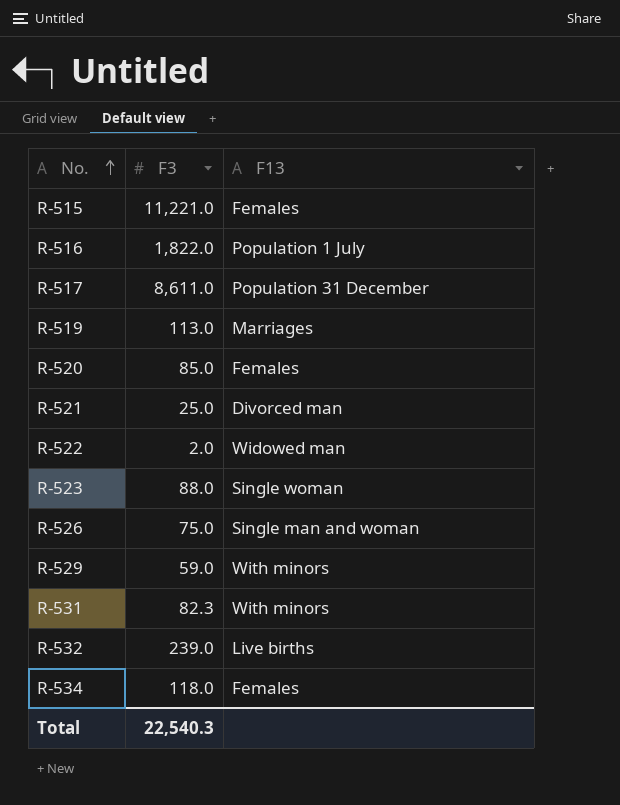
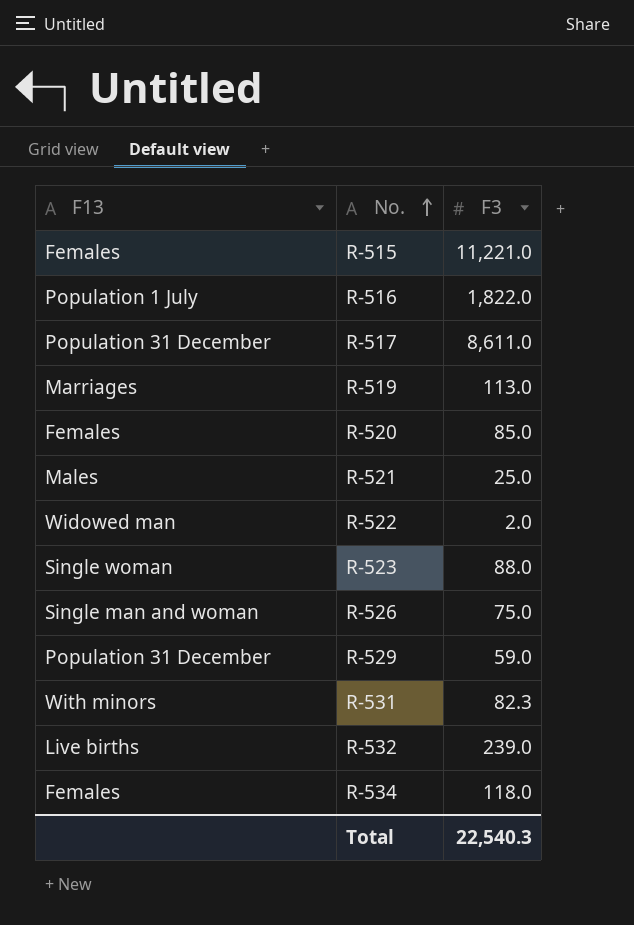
column F13 | position: 3 -> 1
R-521 | F13: Divorced man -> Males
R-529 | F13: With minors -> Population 31 December

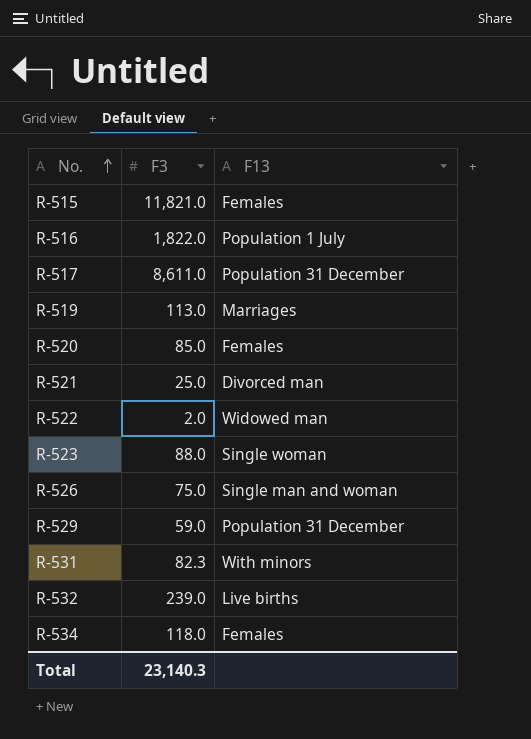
column F13 | position: 1 -> 3
R-515 | F3: 11,221.0 -> 11,821.0
R-521 | F13: Males -> Divorced man
Total | F3: 22,540.3 -> 23,140.3

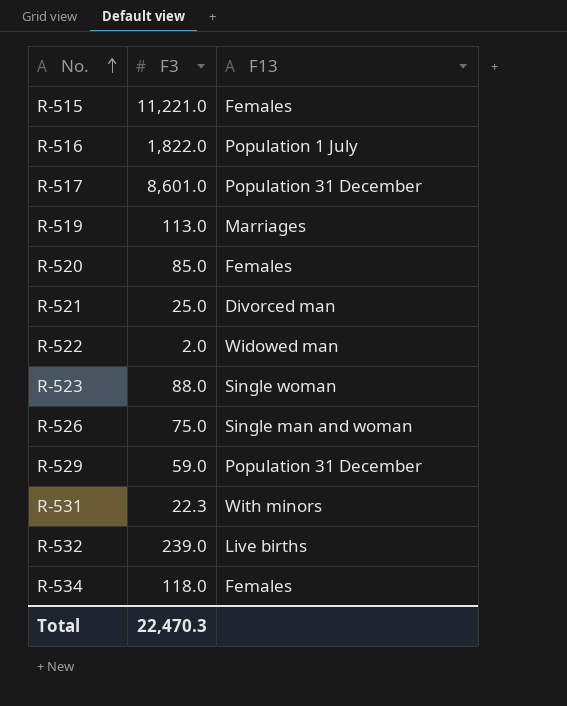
R-515 | F3: 11,821.0 -> 11,221.0
R-517 | F3: 8,611.0 -> 8,601.0
R-531 | F3: 82.3 -> 22.3
Total | F3: 23,140.3 -> 22,470.3

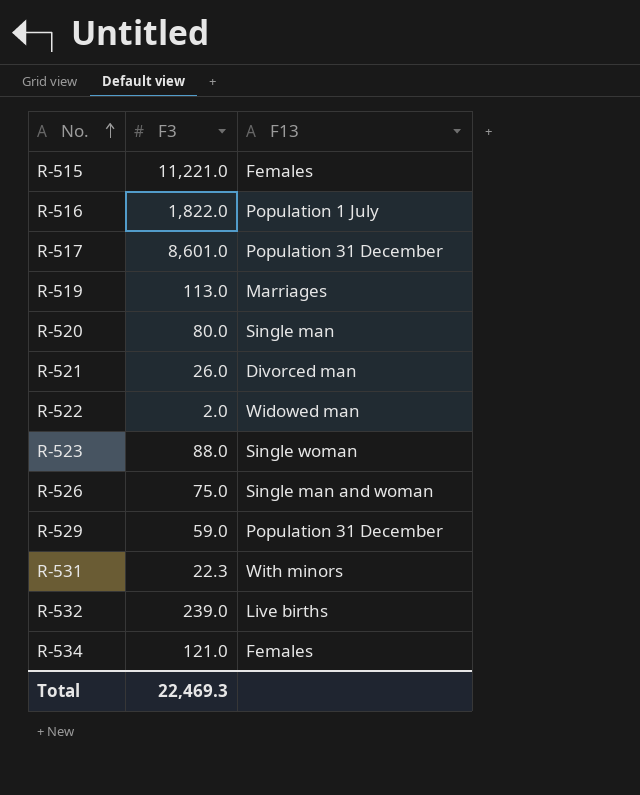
R-520 | F3: 85.0 -> 80.0
R-520 | F13: Females -> Single man
R-521 | F3: 25.0 -> 26.0
R-534 | F3: 118.0 -> 121.0
Total | F3: 22,470.3 -> 22,469.3

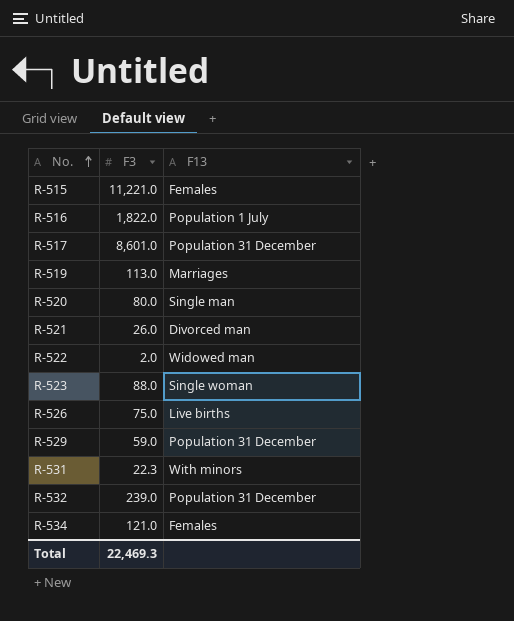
R-526 | F13: Single man and woman -> Live births
R-532 | F13: Live births -> Population 31 December

